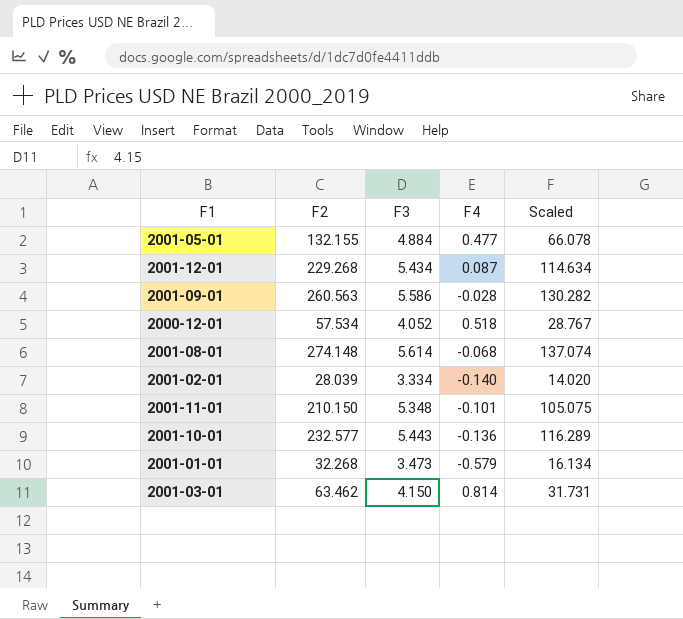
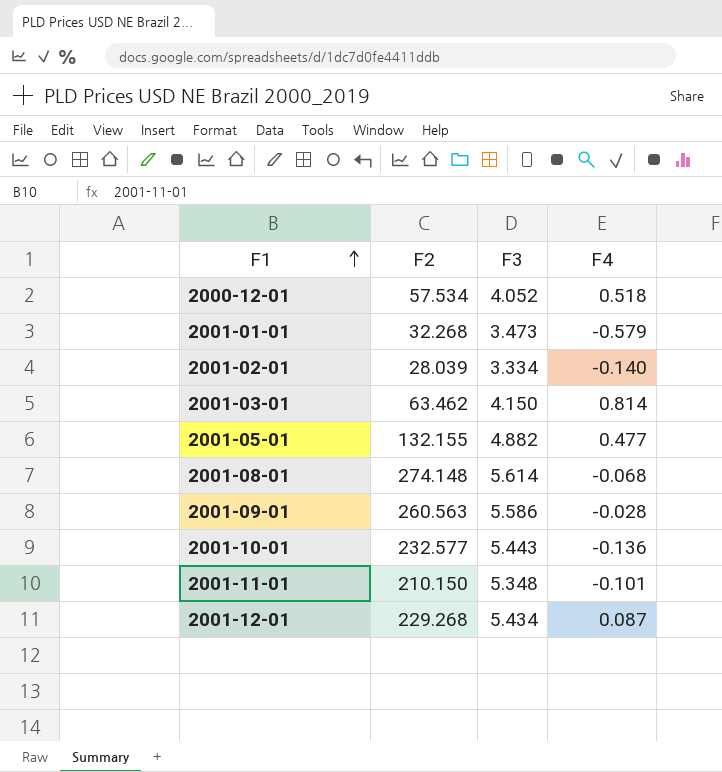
row order: none -> F1 ascending
column Scaled | formula: [F2] * 0.5 -> none
2001-05-01 | F3: 4.884 -> 4.882

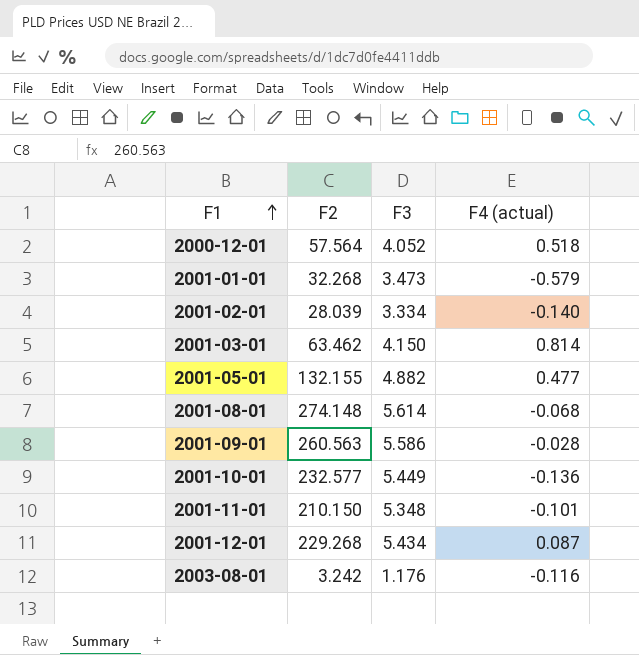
column name: F4 -> F4 (actual)
2000-12-01 | F2: 57.534 -> 57.564
2001-10-01 | F3: 5.443 -> 5.449
row 2003-08-01: none -> 3.242 | 1.176 | -0.116

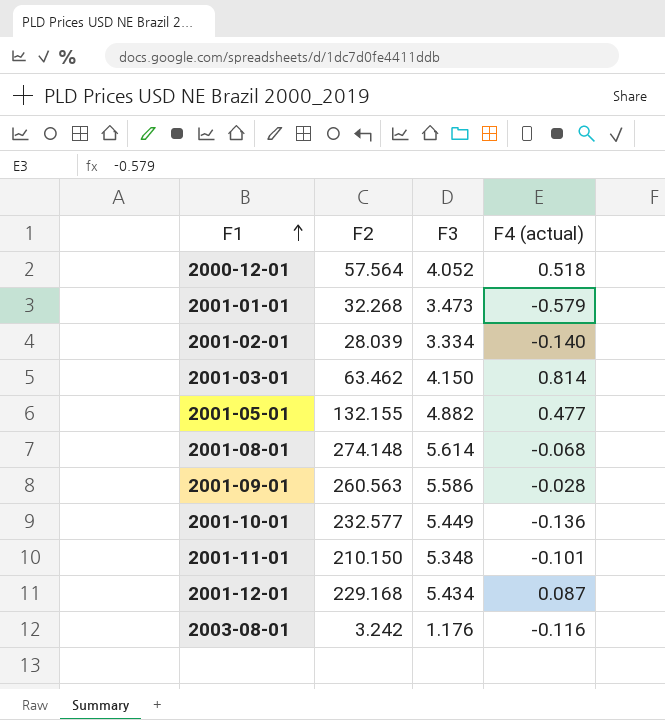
2001-12-01 | F2: 229.268 -> 229.168

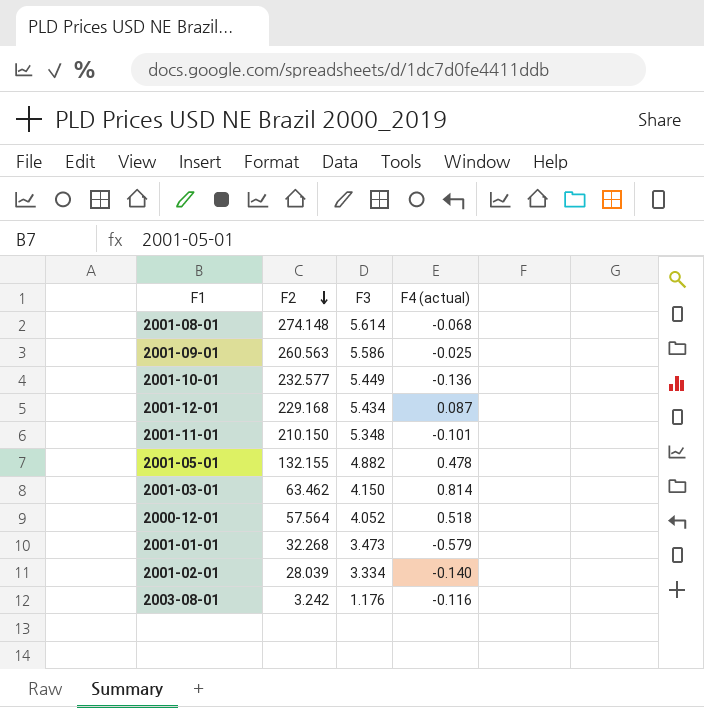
row order: F1 ascending -> F2 descending
2001-09-01 | F4 (actual): -0.028 -> -0.025
2001-05-01 | F4 (actual): 0.477 -> 0.478

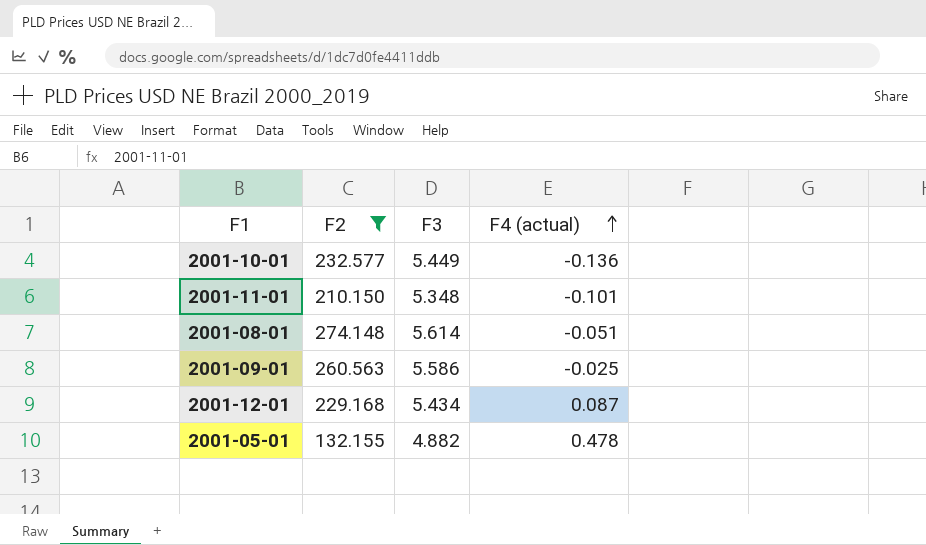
filter: none -> F2 >= 132.155
row order: F2 descending -> F4 (actual) ascending
2001-08-01 | F4 (actual): -0.068 -> -0.051

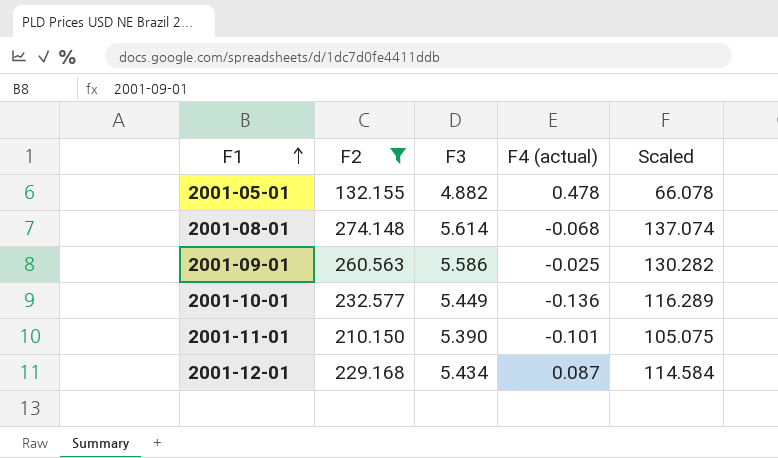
row order: F4 (actual) ascending -> F1 ascending
column Scaled | formula: none -> [F2] * 0.5
2001-08-01 | F4 (actual): -0.051 -> -0.068
2001-11-01 | F3: 5.348 -> 5.390

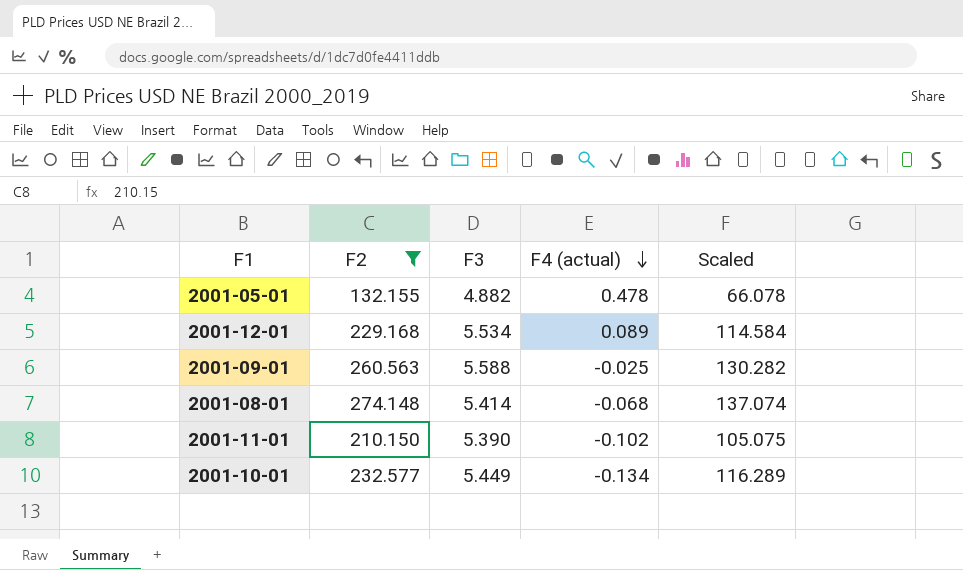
row order: F1 ascending -> F4 (actual) descending
2001-12-01 | F3: 5.434 -> 5.534
2001-12-01 | F4 (actual): 0.087 -> 0.089
2001-09-01 | F3: 5.586 -> 5.588
2001-08-01 | F3: 5.614 -> 5.414
2001-11-01 | F4 (actual): -0.101 -> -0.102
2001-10-01 | F4 (actual): -0.136 -> -0.134

